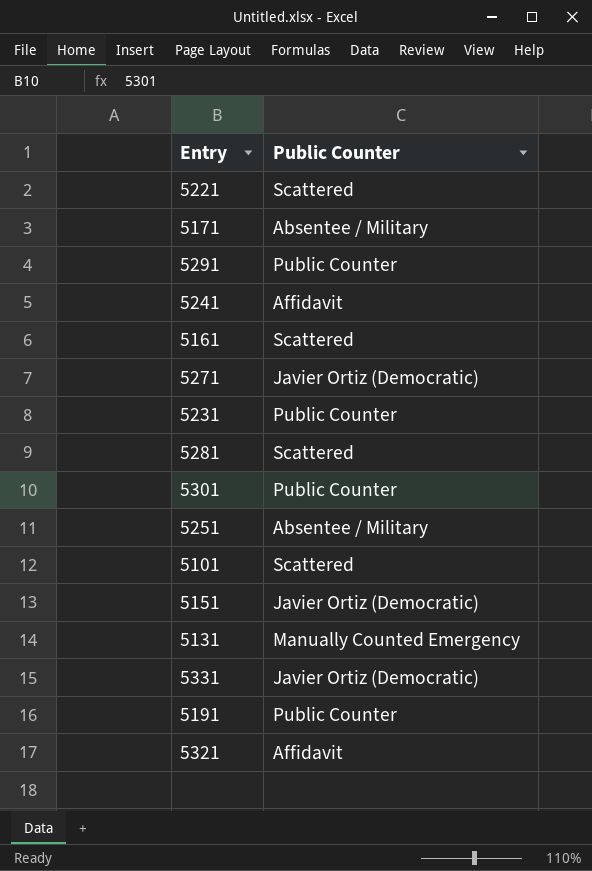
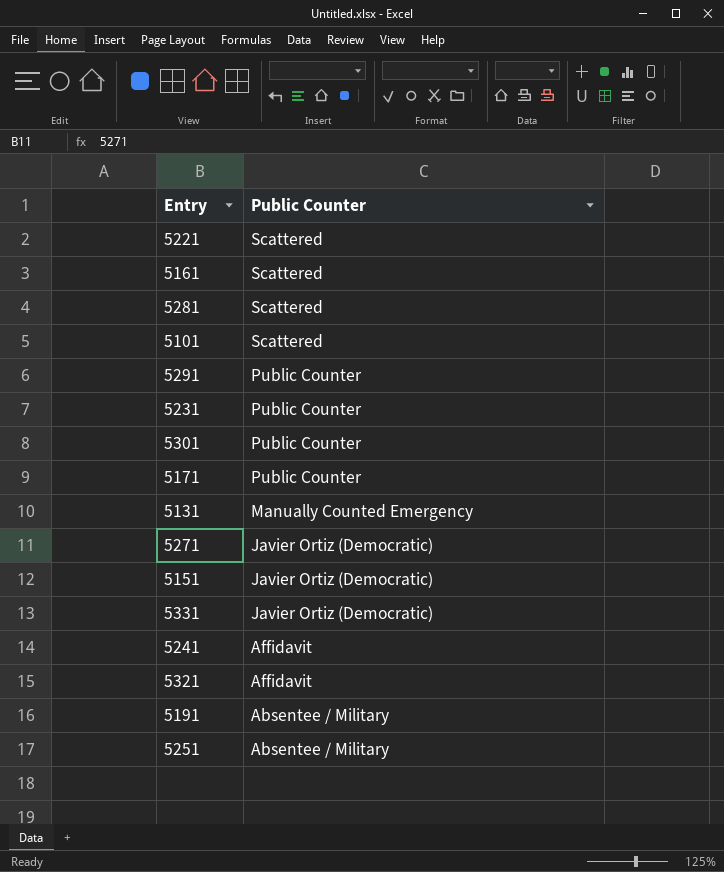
row order: none -> Public Counter descending
5171 | Public Counter: Absentee / Military -> Public Counter
5191 | Public Counter: Public Counter -> Absentee / Military

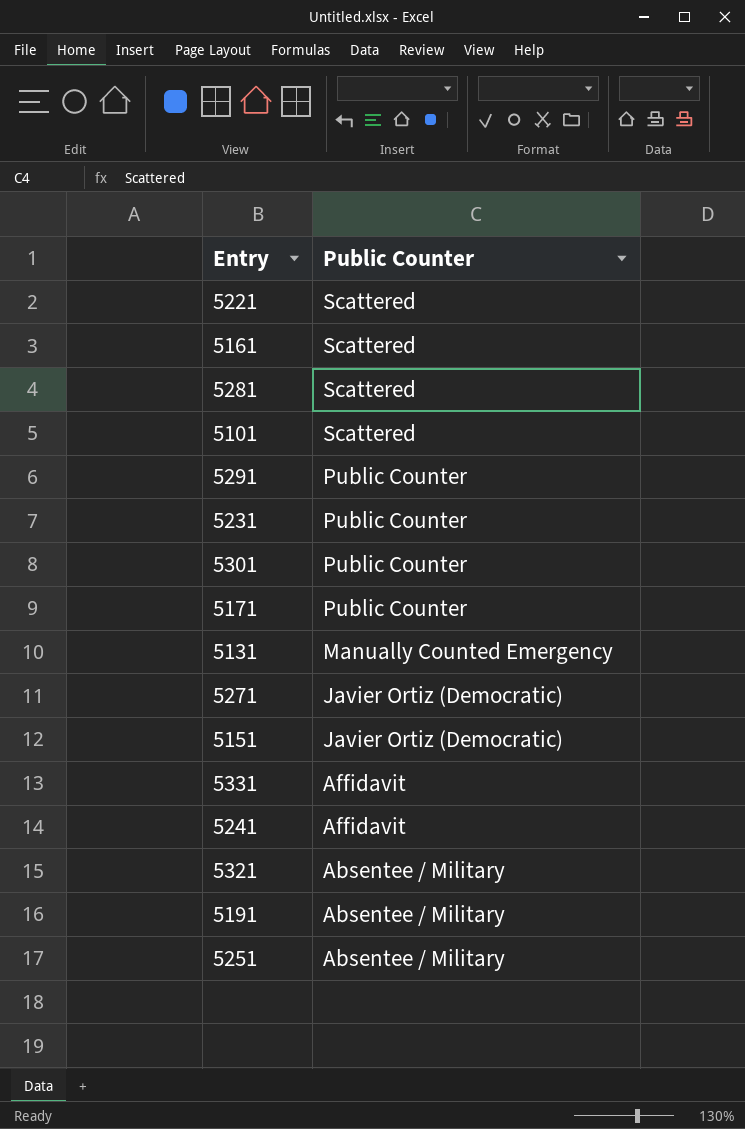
5331 | Public Counter: Javier Ortiz (Democratic) -> Affidavit
5321 | Public Counter: Affidavit -> Absentee / Military

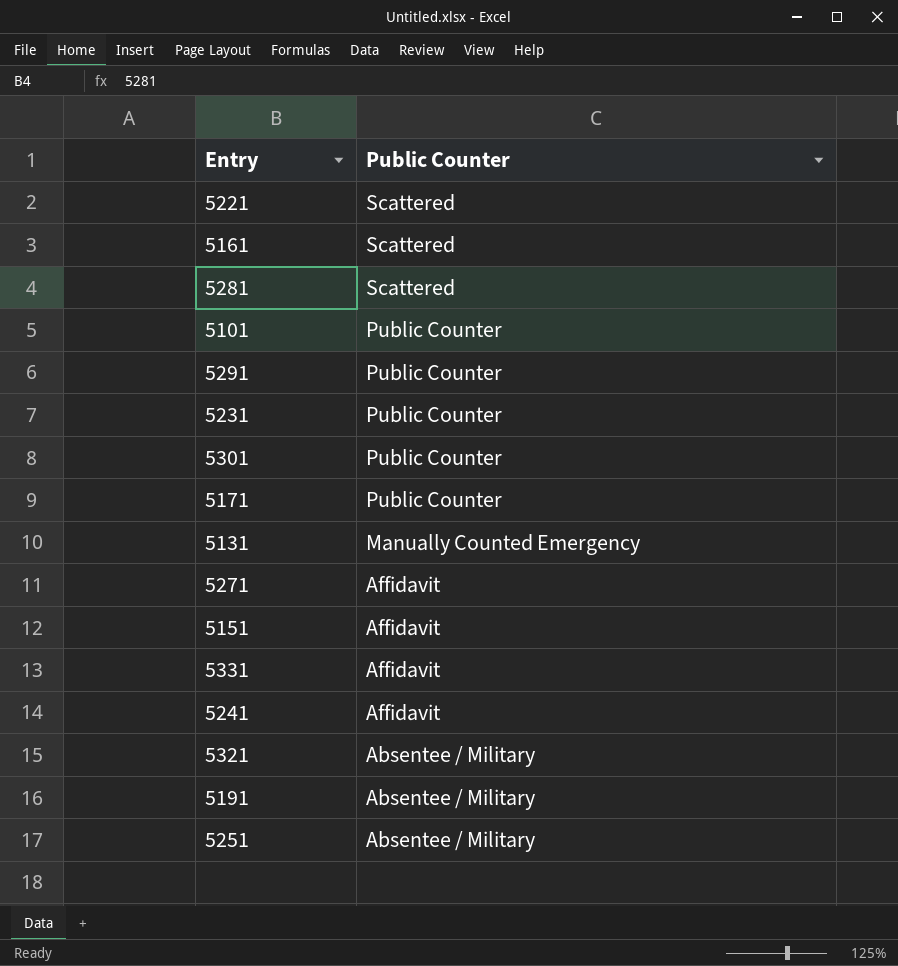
5101 | Public Counter: Scattered -> Public Counter
5271 | Public Counter: Javier Ortiz (Democratic) -> Affidavit
5151 | Public Counter: Javier Ortiz (Democratic) -> Affidavit

